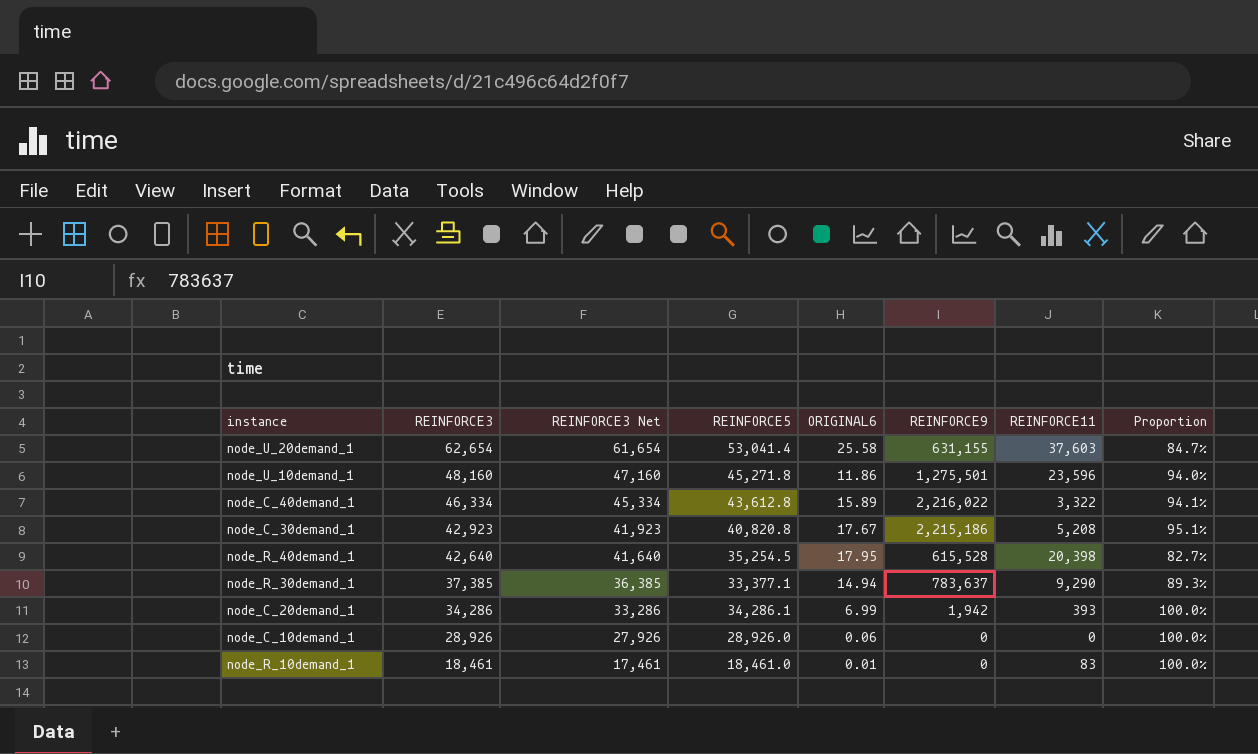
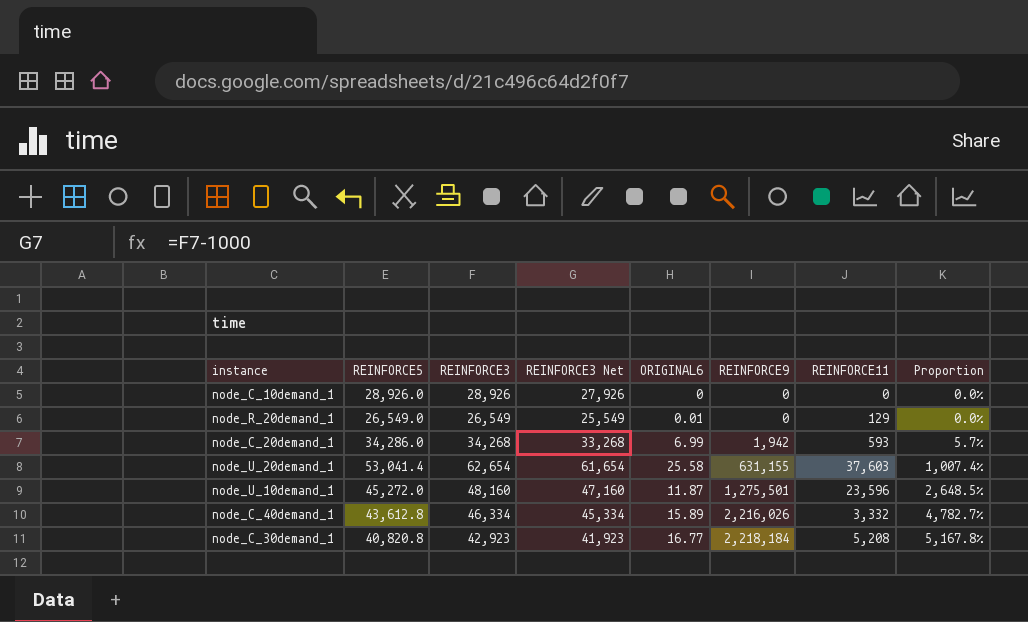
row order: REINFORCE3 descending -> REINFORCE9 ascending
column REINFORCE5 | position: 4 -> 2
column Proportion | formula: [REINFORCE5] / [REINFORCE3] -> [REINFORCE9] / [REINFORCE3]
row node_R_40demand_1: 42,640 | 41,640 | 35,254.5 | 17.95 | 615,528 | 20,398 | 82.7% -> none
row node_R_30demand_1: 37,385 | 36,385 | 33,377.1 | 14.94 | 783,637 | 9,290 | 89.3% -> none
row node_R_10demand_1: 18,461 | 17,461 | 18,461.0 | 0.01 | 0 | 83 | 100.0% -> none
node_C_10demand_1 | ORIGINAL6: 0.06 -> 0
row node_R_20demand_1: none -> 26,549.0 | 26,549 | 25,549 | 0.01 | 0 | 129 | 0.0%
node_C_20demand_1 | REINFORCE5: 34,286.1 -> 34,286.0
node_C_20demand_1 | REINFORCE3: 34,286 -> 34,268
node_C_20demand_1 | REINFORCE3 Net: 33,286 -> 33,268
node_C_20demand_1 | REINFORCE11: 393 -> 593
node_U_10demand_1 | REINFORCE5: 45,271.8 -> 45,272.0
node_U_10demand_1 | ORIGINAL6: 11.86 -> 11.87
node_C_40demand_1 | REINFORCE9: 2,216,022 -> 2,216,026
node_C_40demand_1 | REINFORCE11: 3,322 -> 3,332
node_C_30demand_1 | ORIGINAL6: 17.67 -> 16.77
node_C_30demand_1 | REINFORCE9: 2,215,186 -> 2,218,184

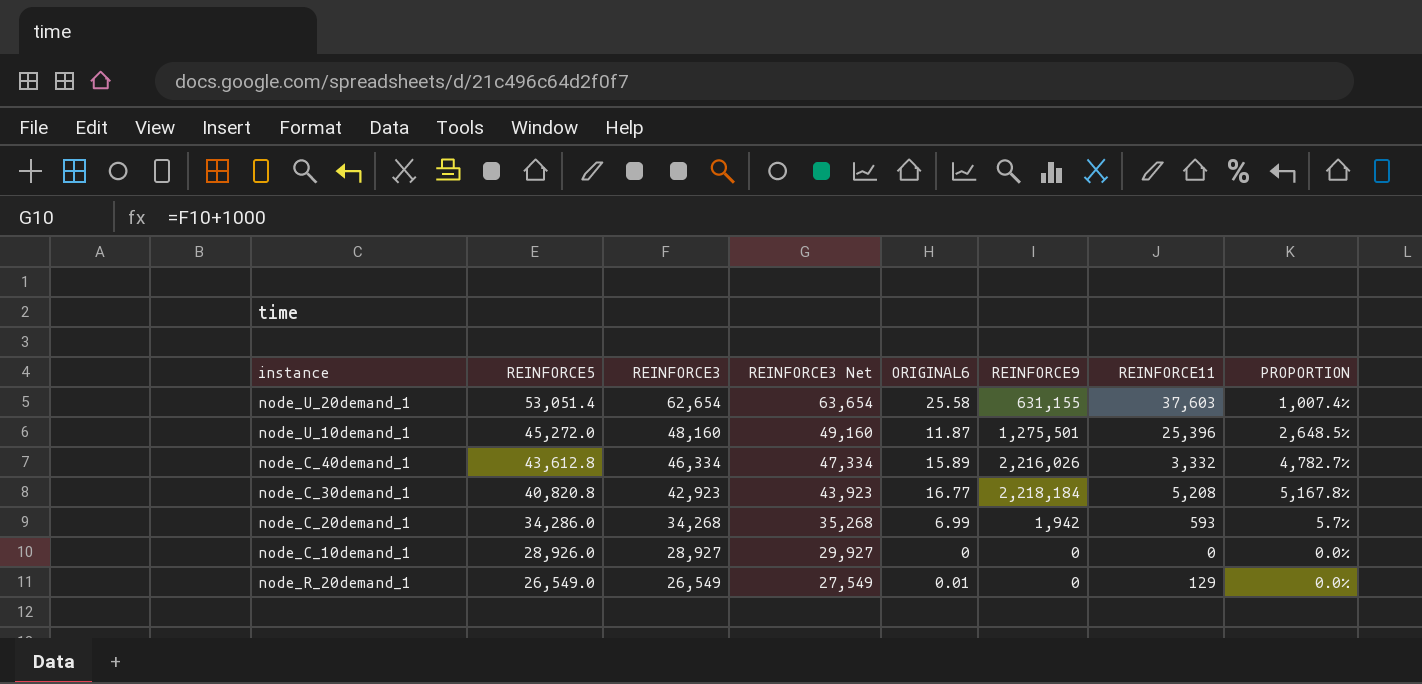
row order: REINFORCE9 ascending -> REINFORCE5 descending
column REINFORCE3 Net | formula: [REINFORCE3] - 1000 -> [REINFORCE3] + 1000
column name: Proportion -> PROPORTION
node_U_20demand_1 | REINFORCE5: 53,041.4 -> 53,051.4
node_U_10demand_1 | REINFORCE11: 23,596 -> 25,396
node_C_10demand_1 | REINFORCE3: 28,926 -> 28,927

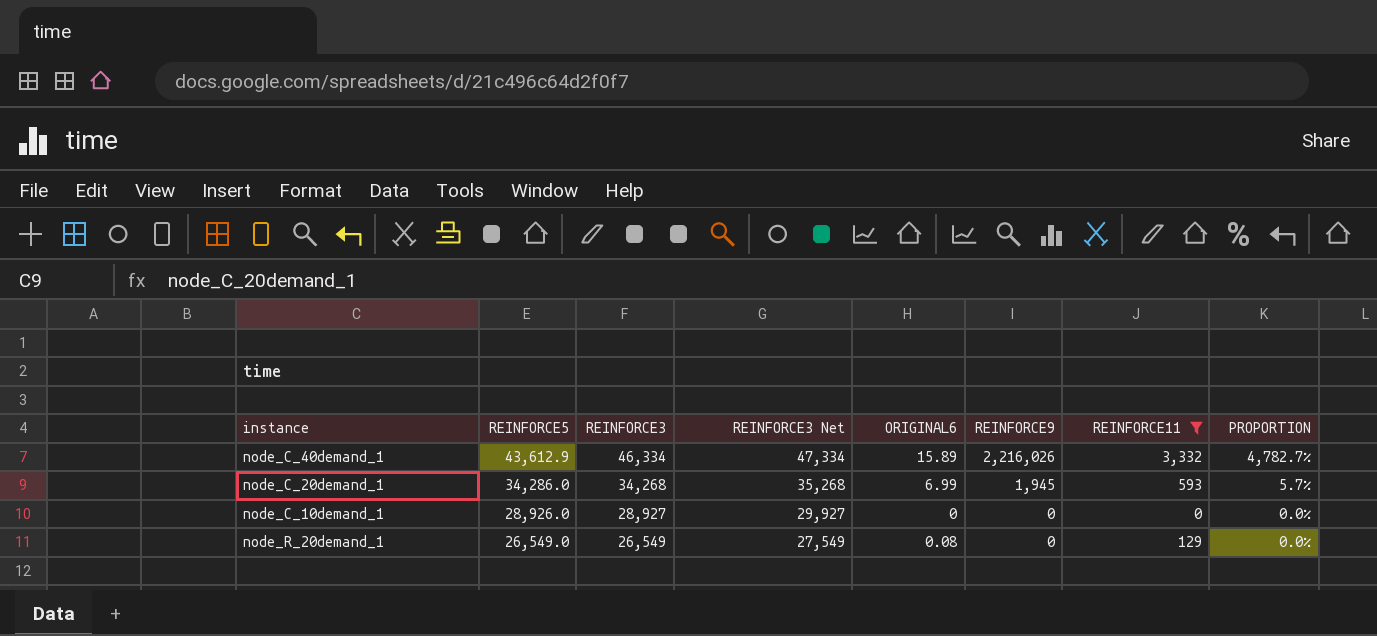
filter: none -> REINFORCE11 <= 3,332
node_C_40demand_1 | REINFORCE5: 43,612.8 -> 43,612.9
node_C_20demand_1 | REINFORCE9: 1,942 -> 1,945
node_R_20demand_1 | ORIGINAL6: 0.01 -> 0.08

